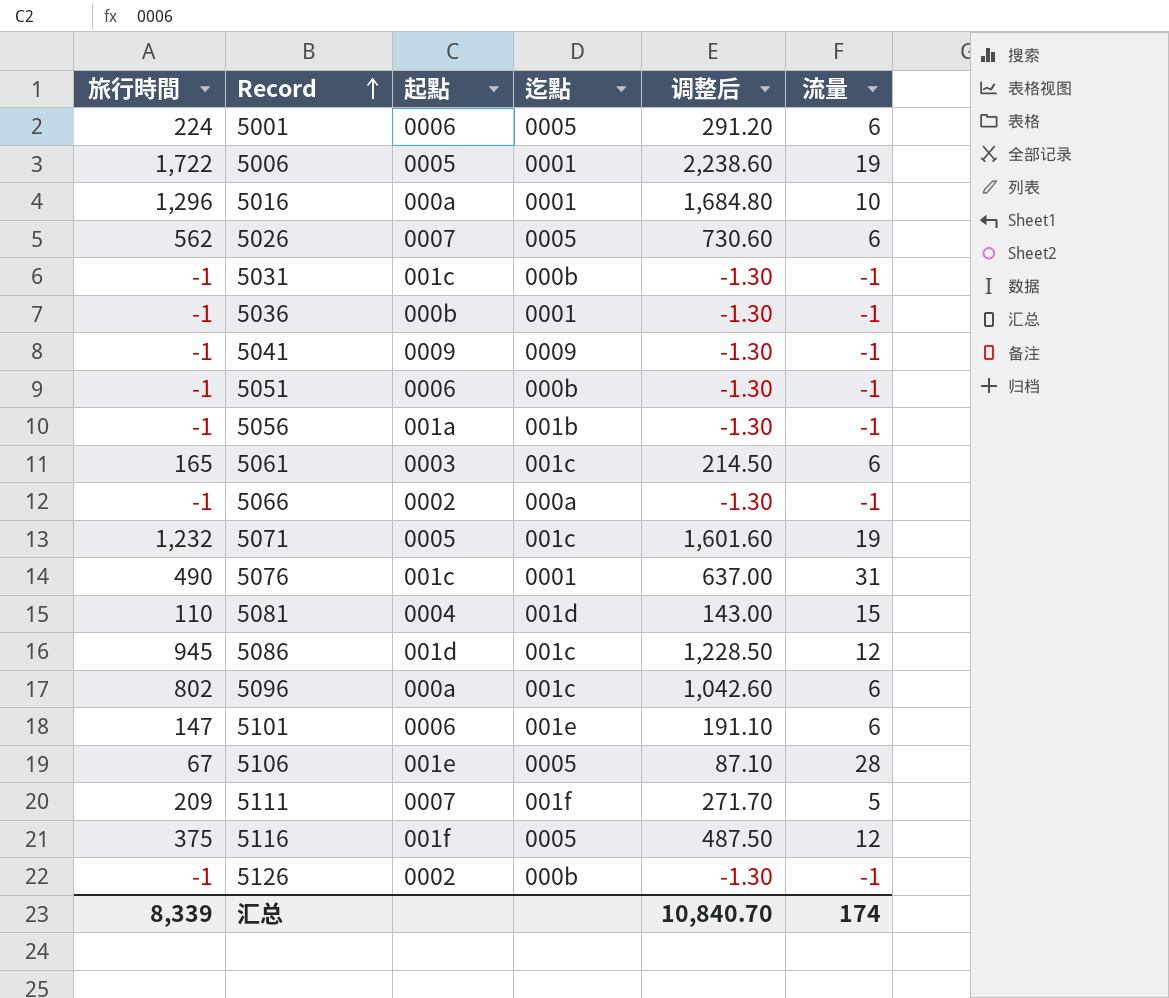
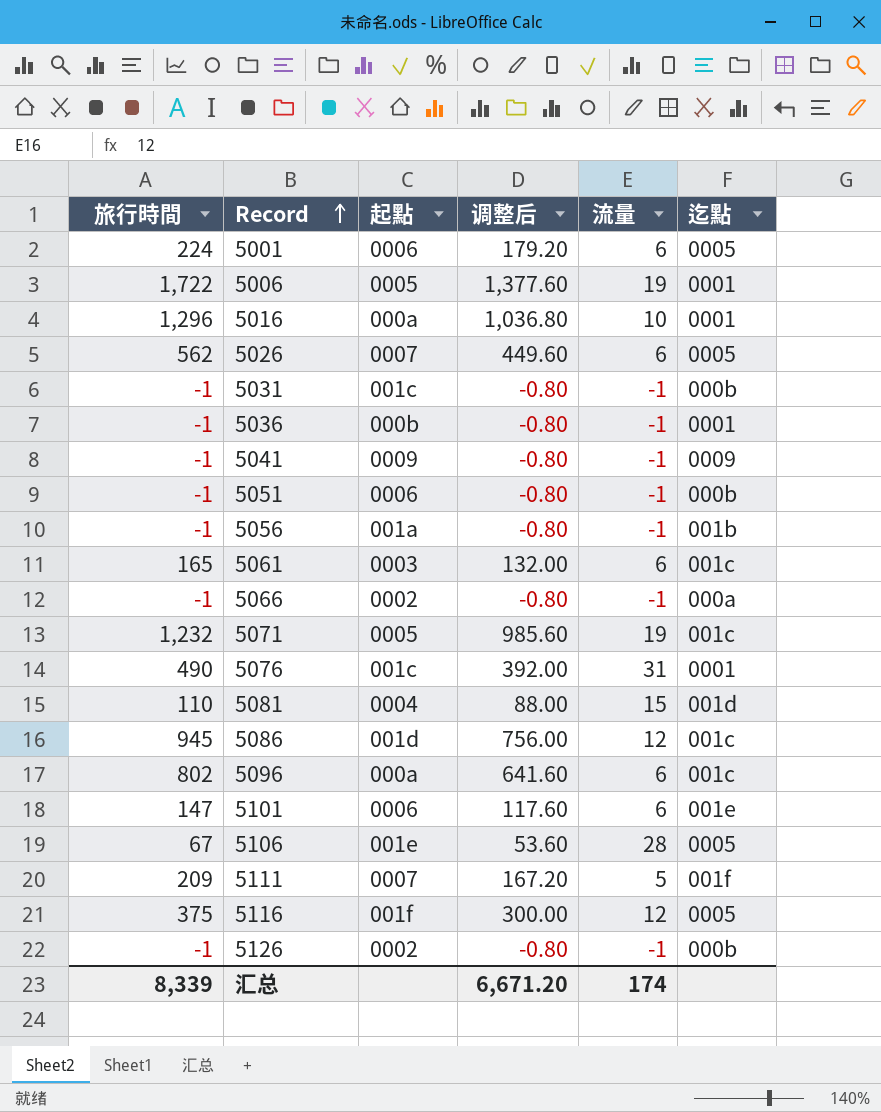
column 调整后 | formula: [旅行時間] * 1.3 -> [旅行時間] * 0.8
column 迄點 | position: 4 -> 6
汇总 | 调整后: 10,840.70 -> 6,671.20

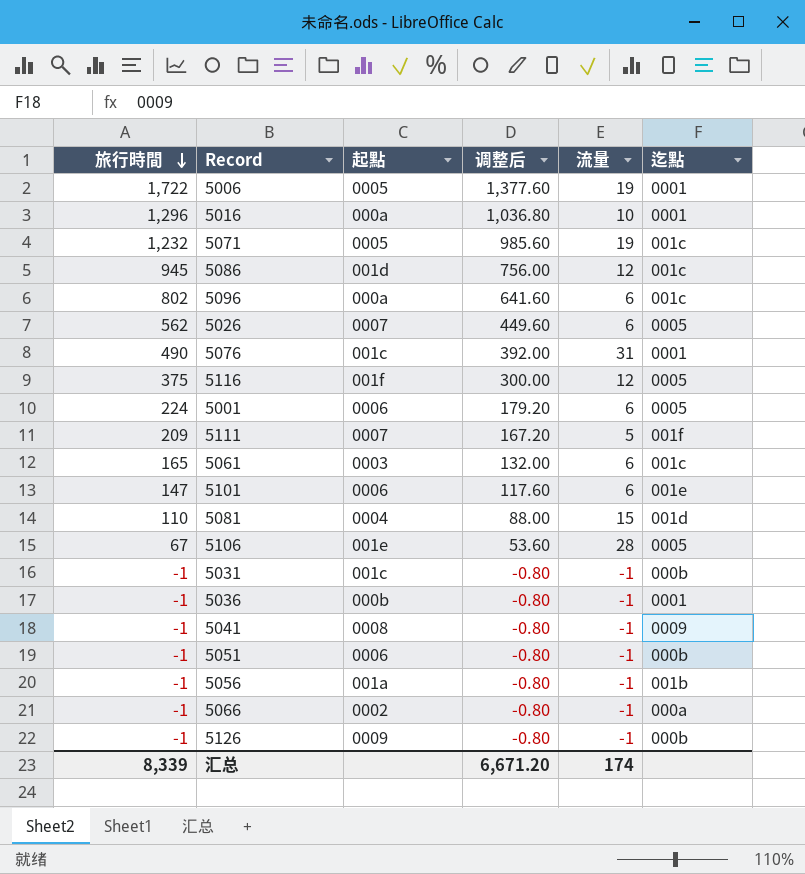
row order: Record ascending -> 旅行時間 descending
5041 | 起點: 0009 -> 0008
5126 | 起點: 0002 -> 0009

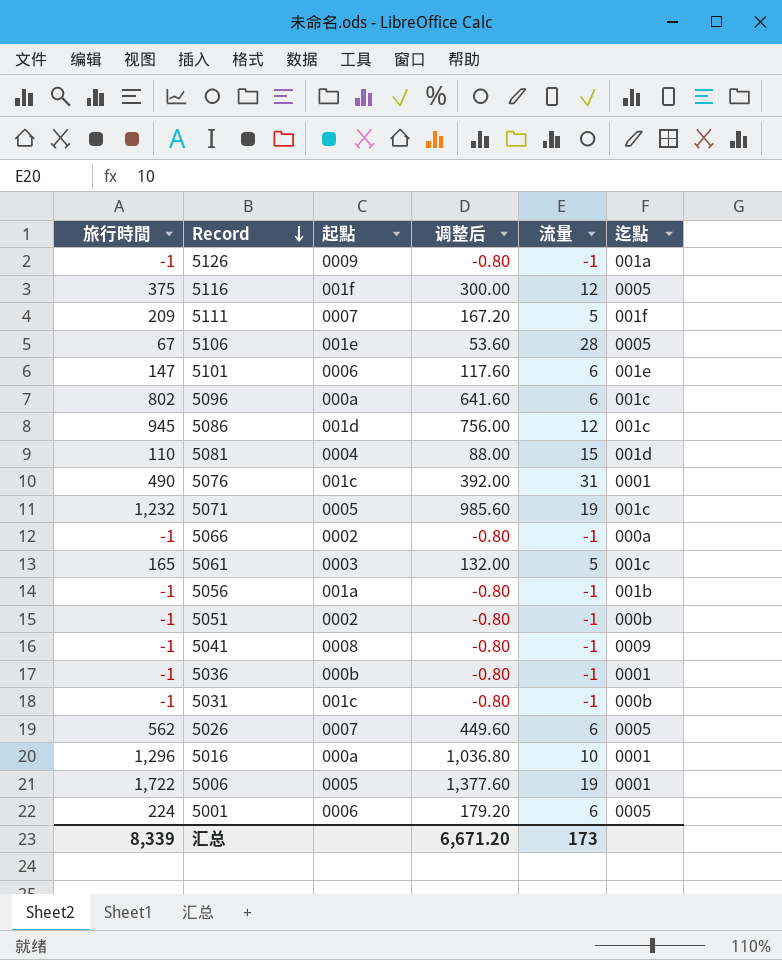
row order: 旅行時間 descending -> Record descending
5126 | 迄點: 000b -> 001a
5061 | 流量: 6 -> 5
5051 | 起點: 0006 -> 0002
汇总 | 流量: 174 -> 173

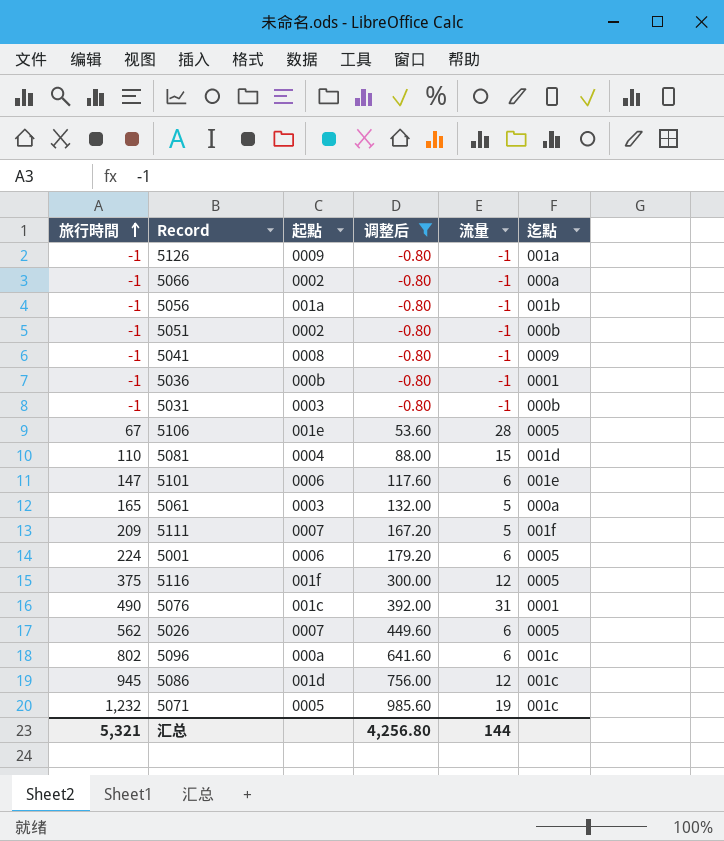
filter: none -> 调整后 <= 985.60
row order: Record descending -> 旅行時間 ascending
5031 | 起點: 001c -> 0003
5061 | 迄點: 001c -> 000a
汇总 | 旅行時間: 8,339 -> 5,321
汇总 | 调整后: 6,671.20 -> 4,256.80
汇总 | 流量: 173 -> 144

